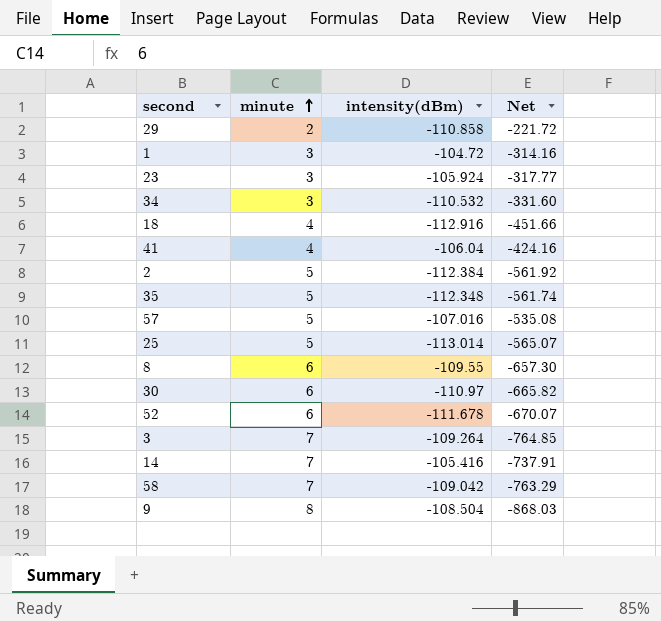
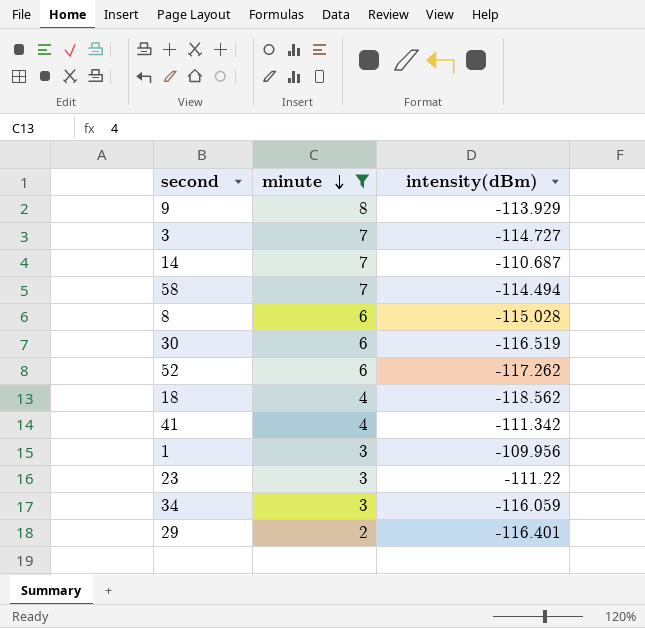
filter: none -> minute != 5
row order: minute ascending -> minute descending
column Net | formula: [minute] * [intensity(dBm)] -> none
9 | intensity(dBm): -108.504 -> -113.929
3 | intensity(dBm): -109.264 -> -114.727
14 | intensity(dBm): -105.416 -> -110.687
58 | intensity(dBm): -109.042 -> -114.494
8 | intensity(dBm): -109.55 -> -115.028
30 | intensity(dBm): -110.97 -> -116.519
52 | intensity(dBm): -111.678 -> -117.262
18 | intensity(dBm): -112.916 -> -118.562
41 | intensity(dBm): -106.04 -> -111.342
1 | intensity(dBm): -104.72 -> -109.956
23 | intensity(dBm): -105.924 -> -111.22
34 | intensity(dBm): -110.532 -> -116.059
29 | intensity(dBm): -110.858 -> -116.401

